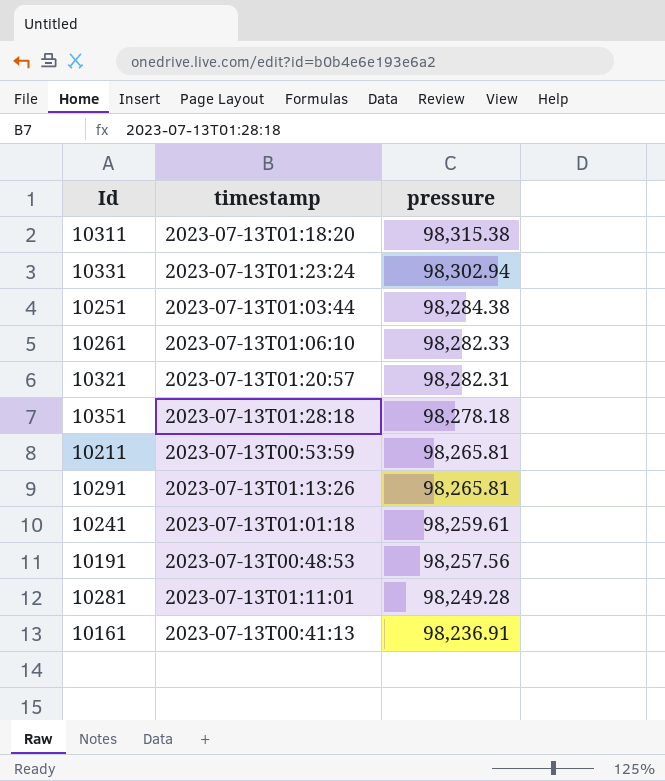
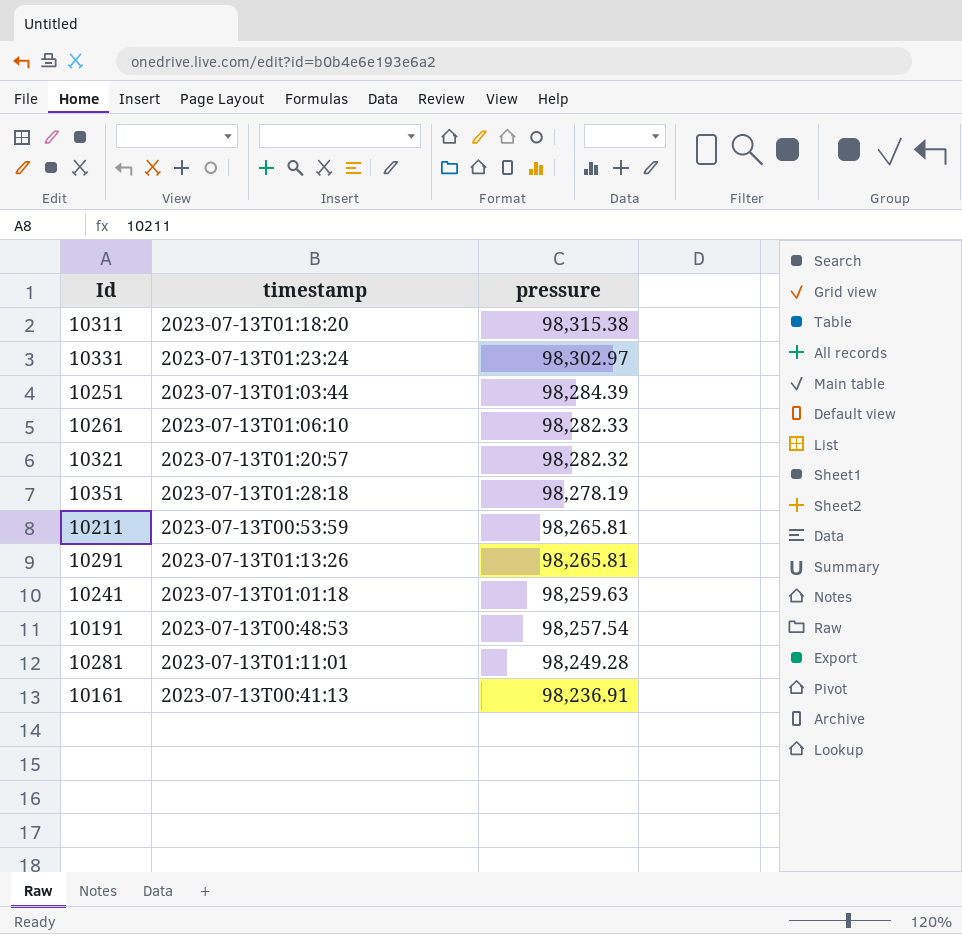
10331 | pressure: 98,302.94 -> 98,302.97
10251 | pressure: 98,284.38 -> 98,284.39
10321 | pressure: 98,282.31 -> 98,282.32
10351 | pressure: 98,278.18 -> 98,278.19
10241 | pressure: 98,259.61 -> 98,259.63
10191 | pressure: 98,257.56 -> 98,257.54

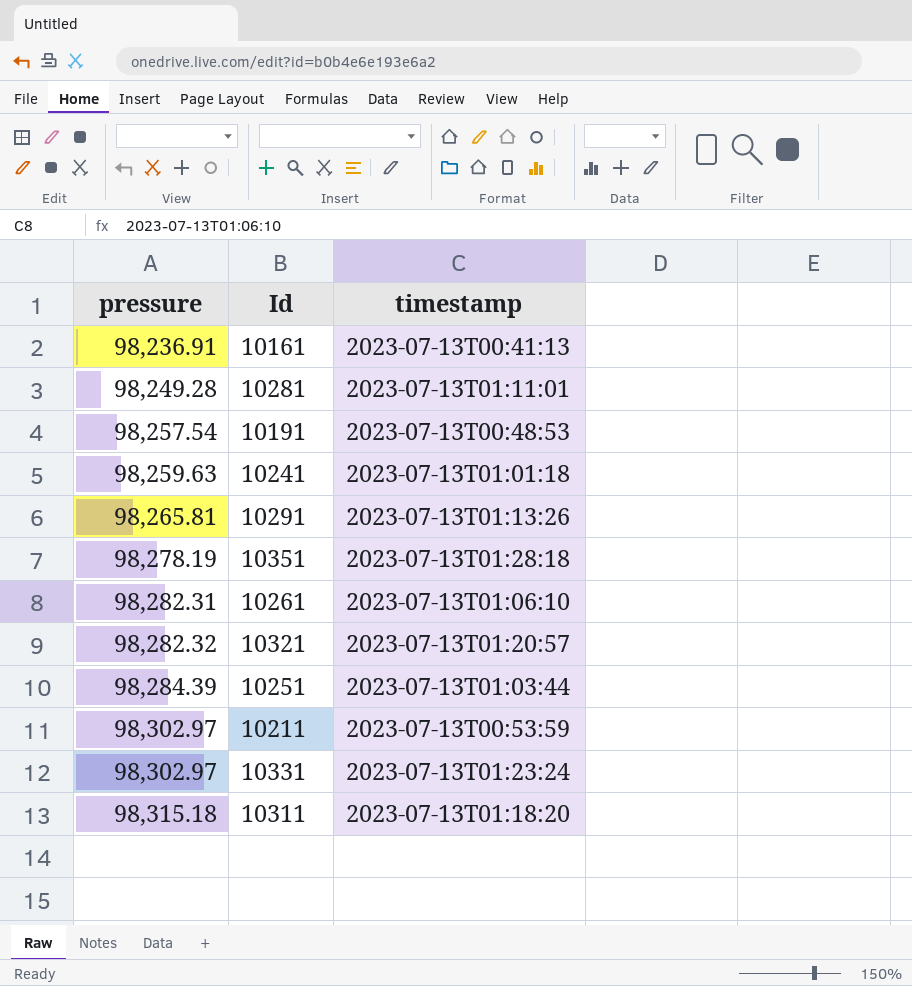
row order: pressure descending -> pressure ascending
column pressure | position: 3 -> 1
10261 | pressure: 98,282.33 -> 98,282.31
10211 | pressure: 98,265.81 -> 98,302.97
10311 | pressure: 98,315.38 -> 98,315.18

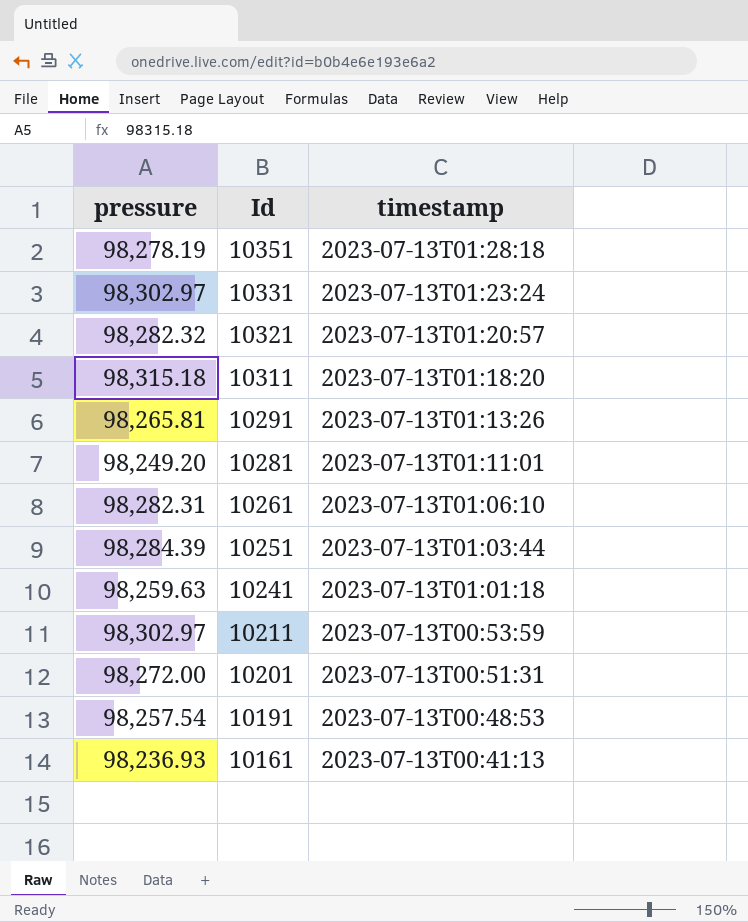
row order: pressure ascending -> Id descending
10281 | pressure: 98,249.28 -> 98,249.20
row 10201: none -> 98,272.00 | 2023-07-13T00:51:31
10161 | pressure: 98,236.91 -> 98,236.93

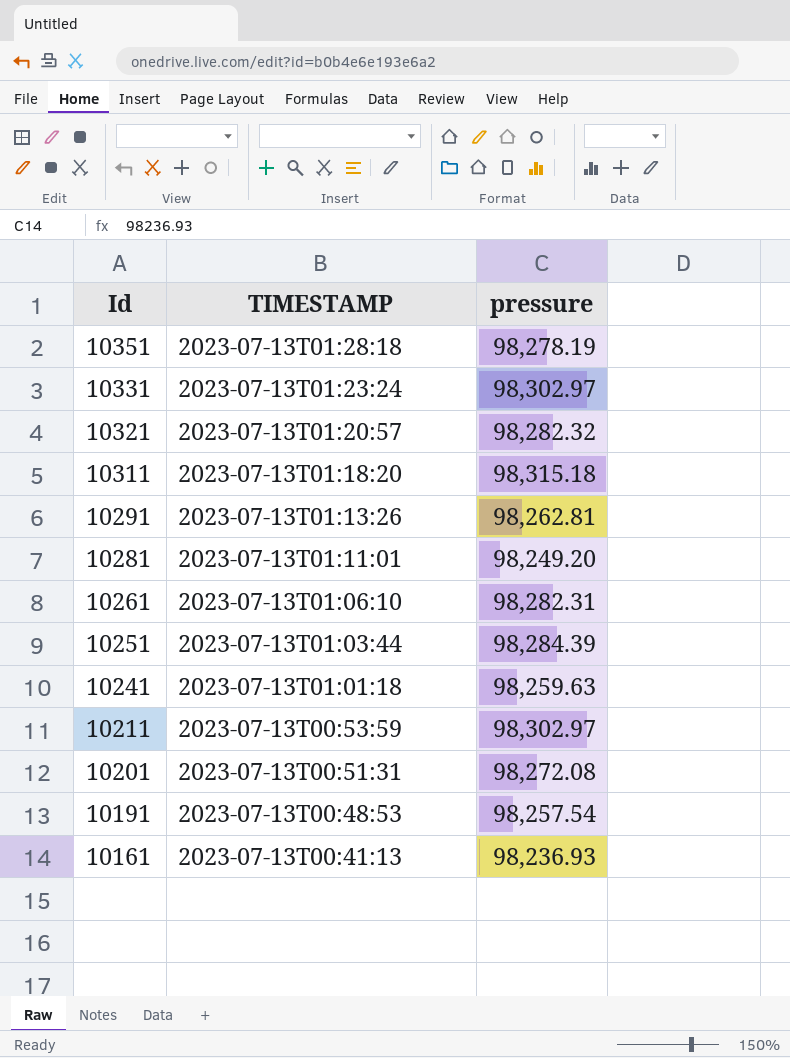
column name: timestamp -> TIMESTAMP
column pressure | position: 1 -> 3
10291 | pressure: 98,265.81 -> 98,262.81
10201 | pressure: 98,272.00 -> 98,272.08

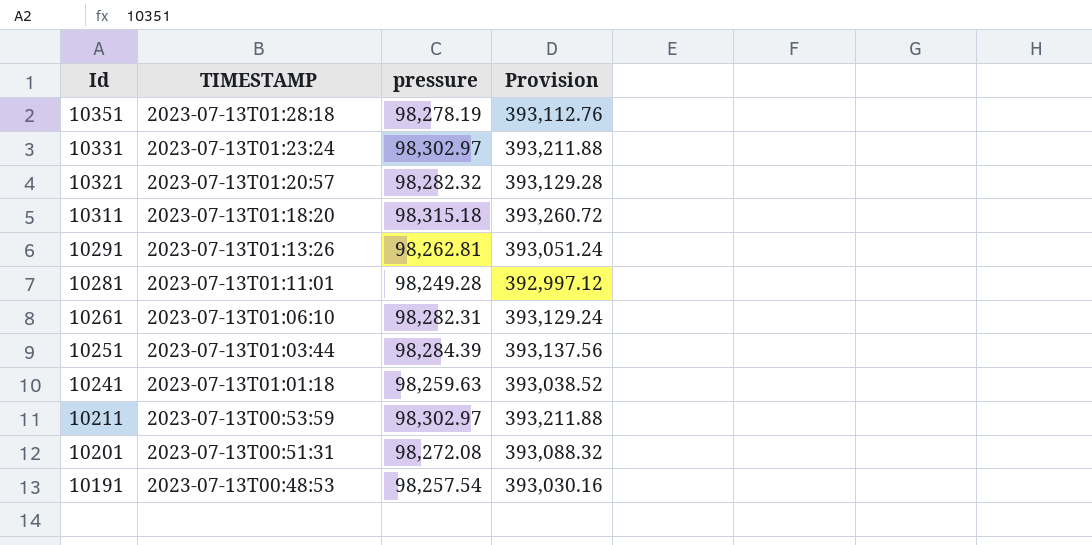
column Provision | formula: none -> [pressure] * 4
row 10161: 2023-07-13T00:41:13 | 98,236.93 -> none
10281 | pressure: 98,249.20 -> 98,249.28

